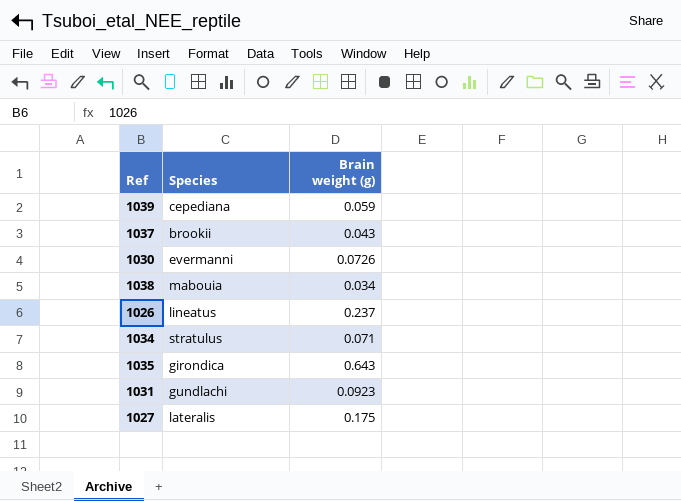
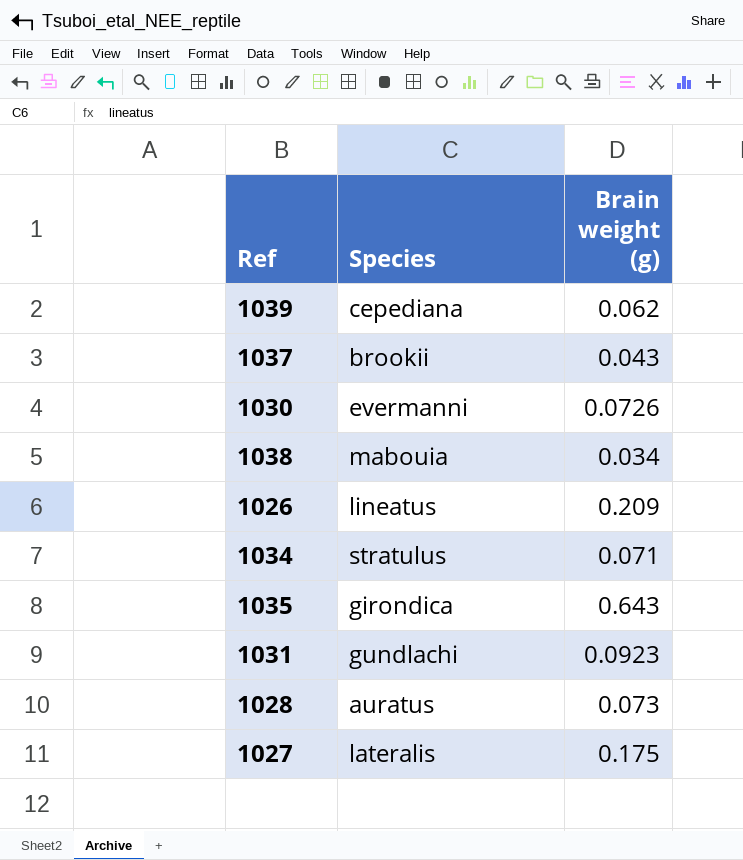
1039 | Brain weight (g): 0.059 -> 0.062
1026 | Brain weight (g): 0.237 -> 0.209
row 1028: none -> auratus | 0.073

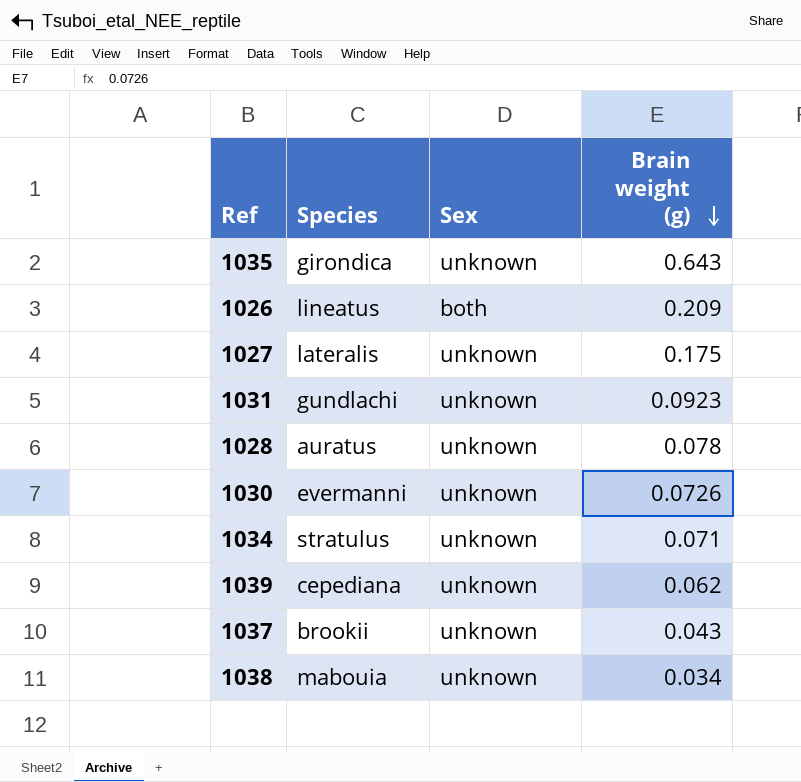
row order: none -> Brain weight (g) descending
column Sex | position: none -> 3
1028 | Brain weight (g): 0.073 -> 0.078

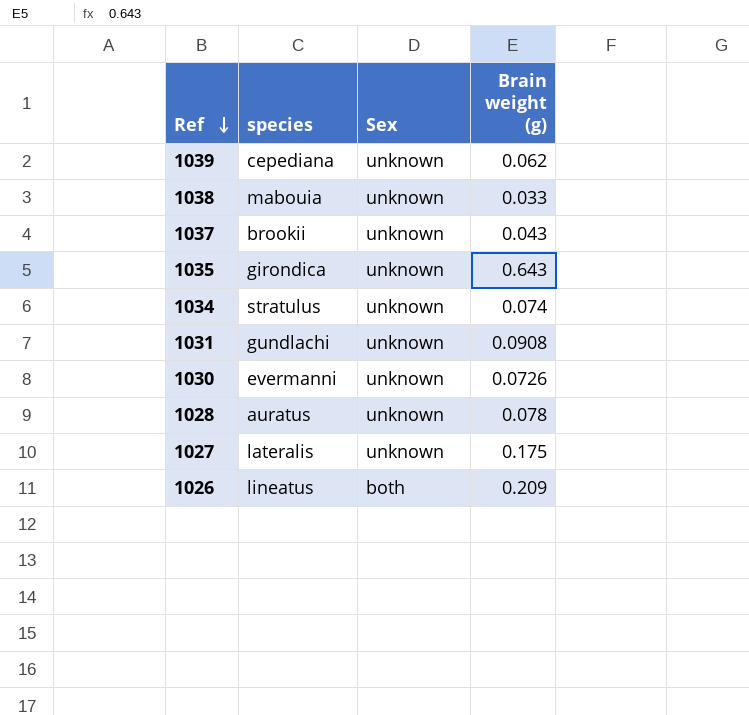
row order: Brain weight (g) descending -> Ref descending
column name: Species -> species
1038 | Brain weight (g): 0.034 -> 0.033
1034 | Brain weight (g): 0.071 -> 0.074
1031 | Brain weight (g): 0.0923 -> 0.0908

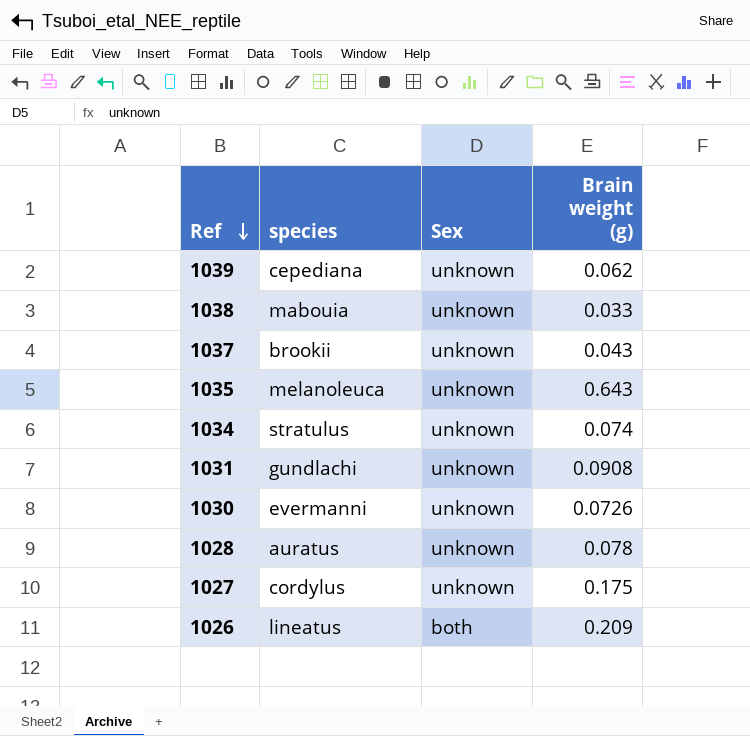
1035 | species: girondica -> melanoleuca
1027 | species: lateralis -> cordylus

